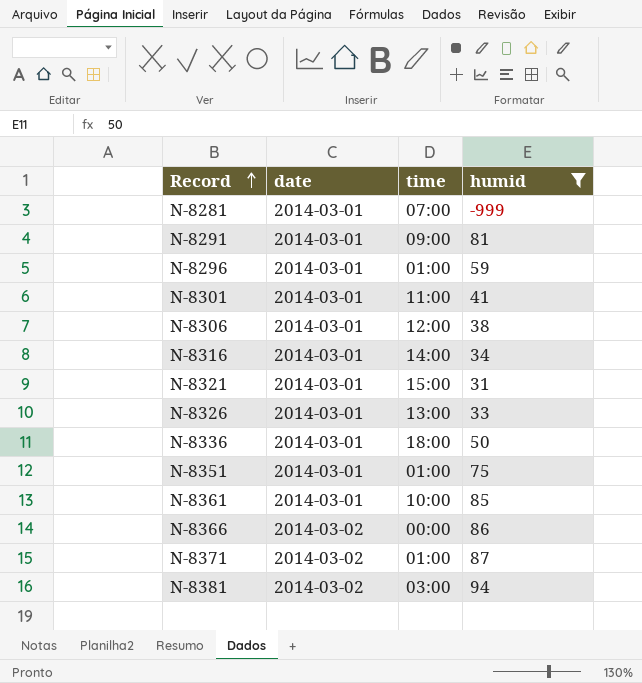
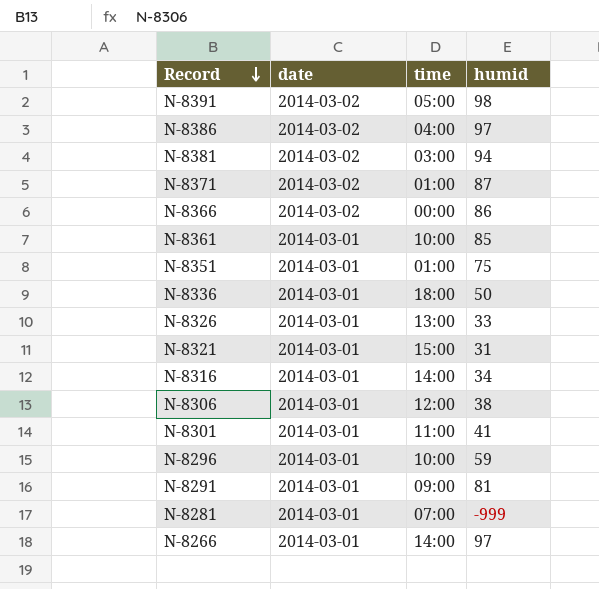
filter: humid <= 94 -> none
row order: Record ascending -> Record descending
N-8296 | time: 01:00 -> 10:00

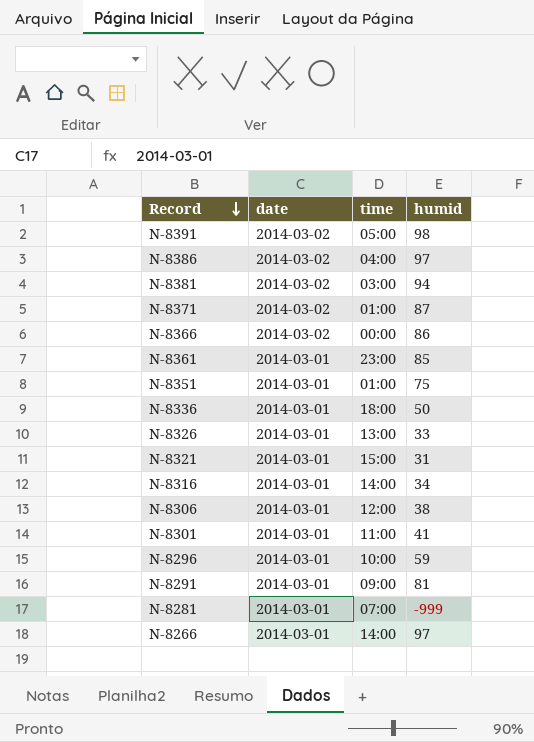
N-8361 | time: 10:00 -> 23:00

